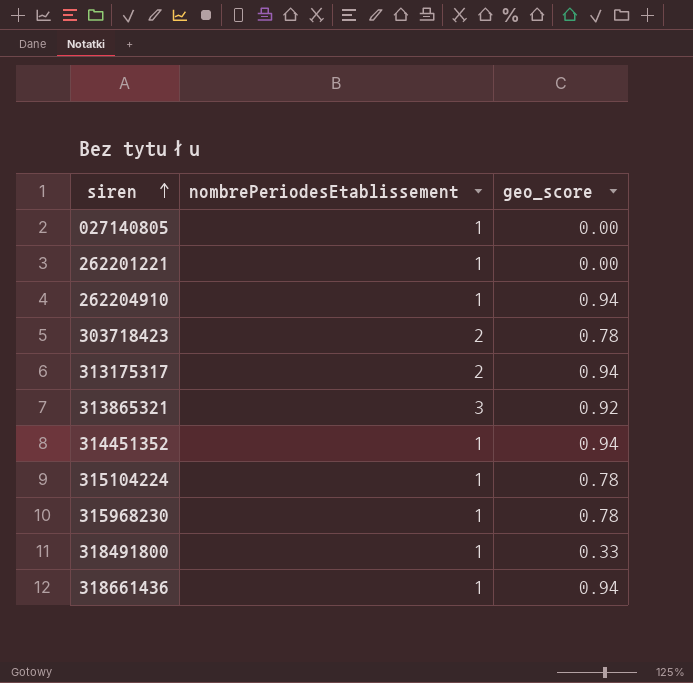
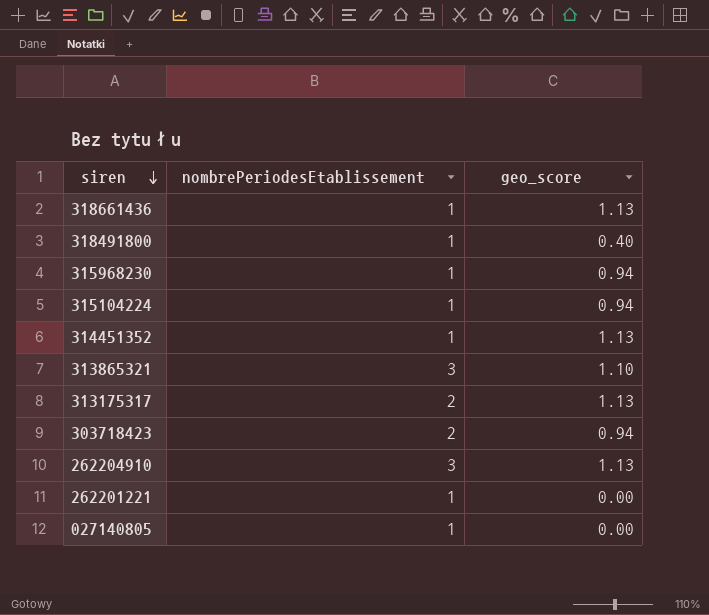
row order: siren ascending -> siren descending
318661436 | geo_score: 0.94 -> 1.13
318491800 | geo_score: 0.33 -> 0.40
315968230 | geo_score: 0.78 -> 0.94
315104224 | geo_score: 0.78 -> 0.94
314451352 | geo_score: 0.94 -> 1.13
313865321 | geo_score: 0.92 -> 1.10
313175317 | geo_score: 0.94 -> 1.13
303718423 | geo_score: 0.78 -> 0.94
262204910 | nombrePeriodesEtablissement: 1 -> 3
262204910 | geo_score: 0.94 -> 1.13

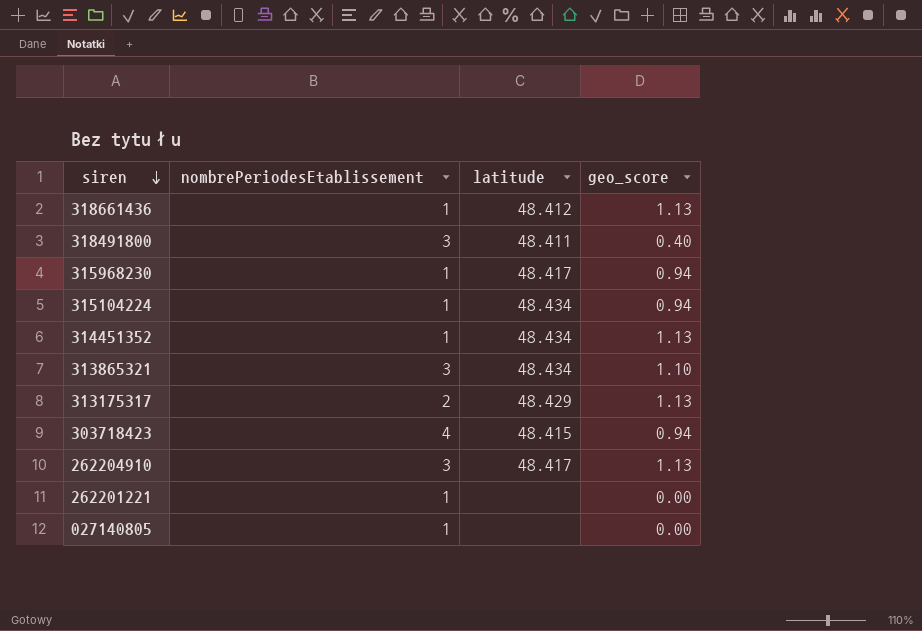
column latitude | position: none -> 3
318491800 | nombrePeriodesEtablissement: 1 -> 3
303718423 | nombrePeriodesEtablissement: 2 -> 4

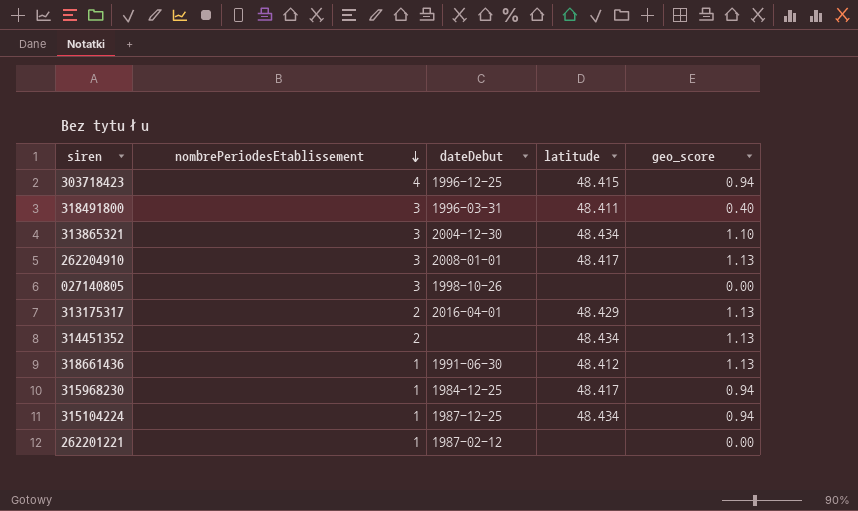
row order: siren descending -> nombrePeriodesEtablissement descending
column dateDebut | position: none -> 3
027140805 | nombrePeriodesEtablissement: 1 -> 3
314451352 | nombrePeriodesEtablissement: 1 -> 2

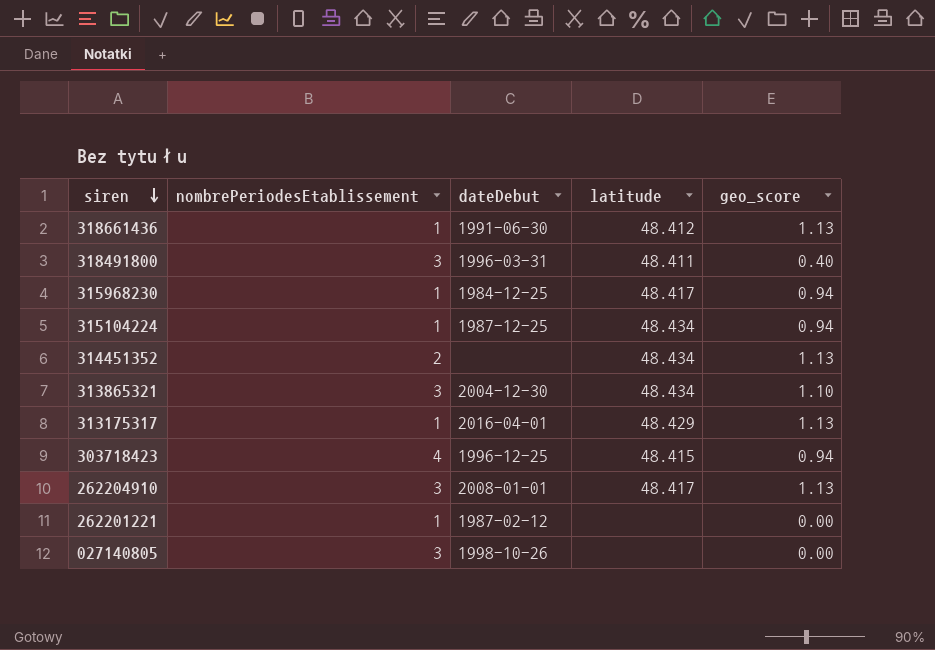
row order: nombrePeriodesEtablissement descending -> siren descending
313175317 | nombrePeriodesEtablissement: 2 -> 1

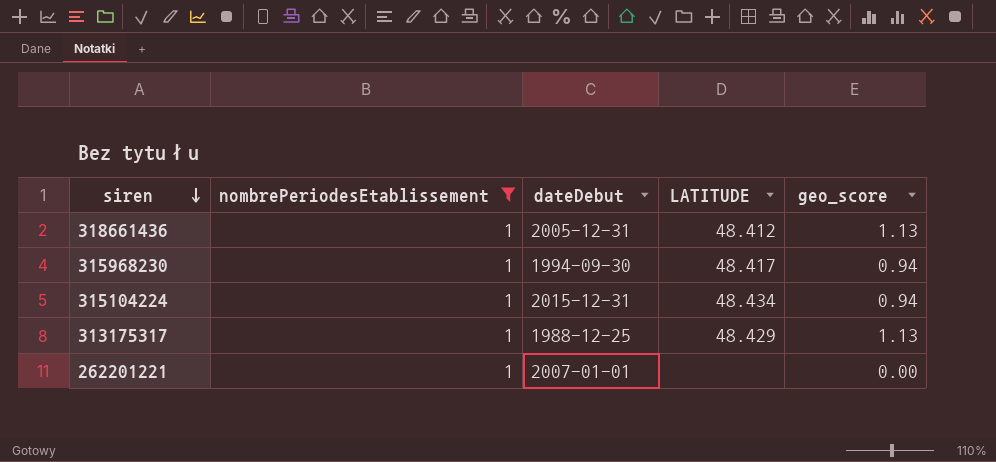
filter: none -> nombrePeriodesEtablissement = 1
column name: latitude -> LATITUDE
318661436 | dateDebut: 1991-06-30 -> 2005-12-31
315968230 | dateDebut: 1984-12-25 -> 1994-09-30
315104224 | dateDebut: 1987-12-25 -> 2015-12-31
313175317 | dateDebut: 2016-04-01 -> 1988-12-25
262201221 | dateDebut: 1987-02-12 -> 2007-01-01

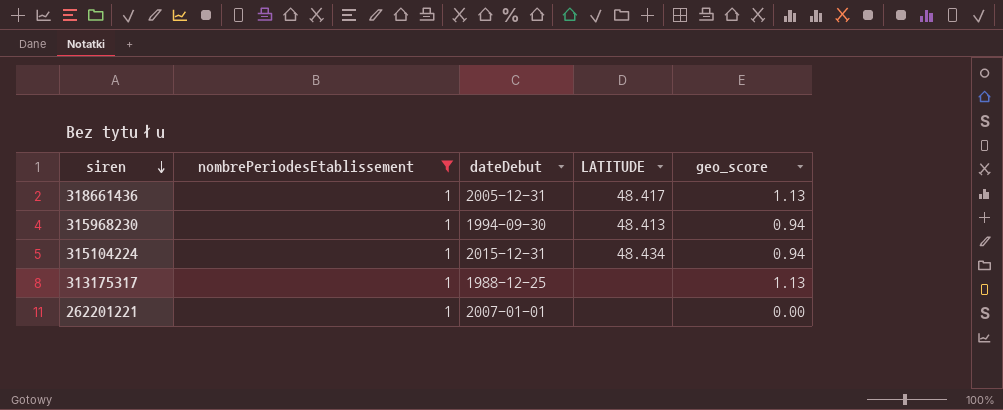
318661436 | LATITUDE: 48.412 -> 48.417
315968230 | LATITUDE: 48.417 -> 48.413
313175317 | LATITUDE: 48.429 -> none

